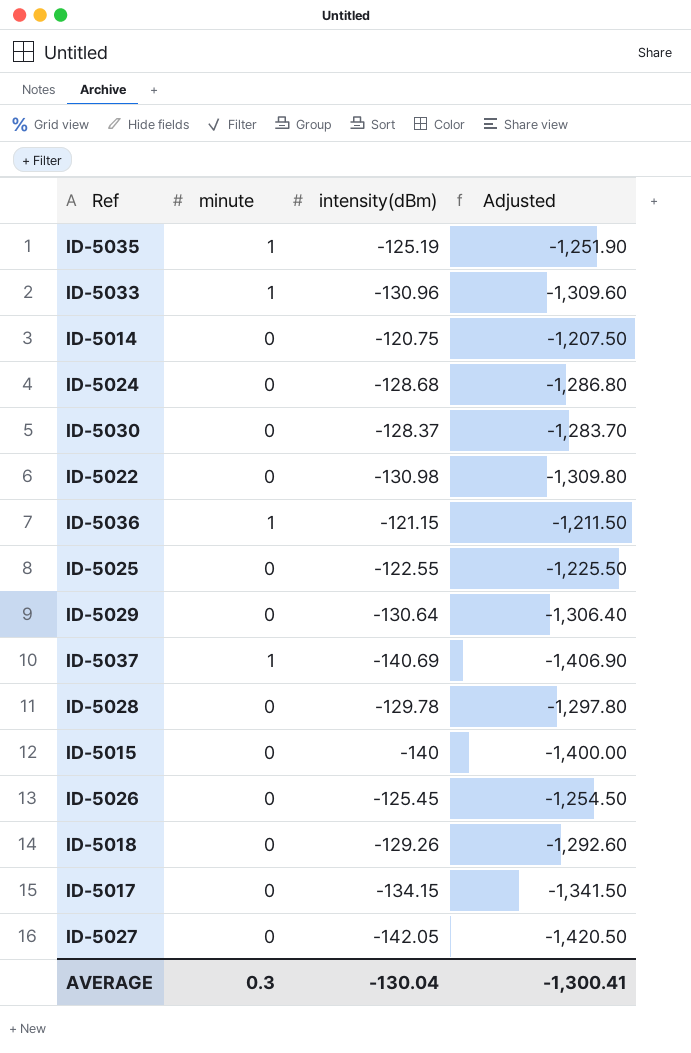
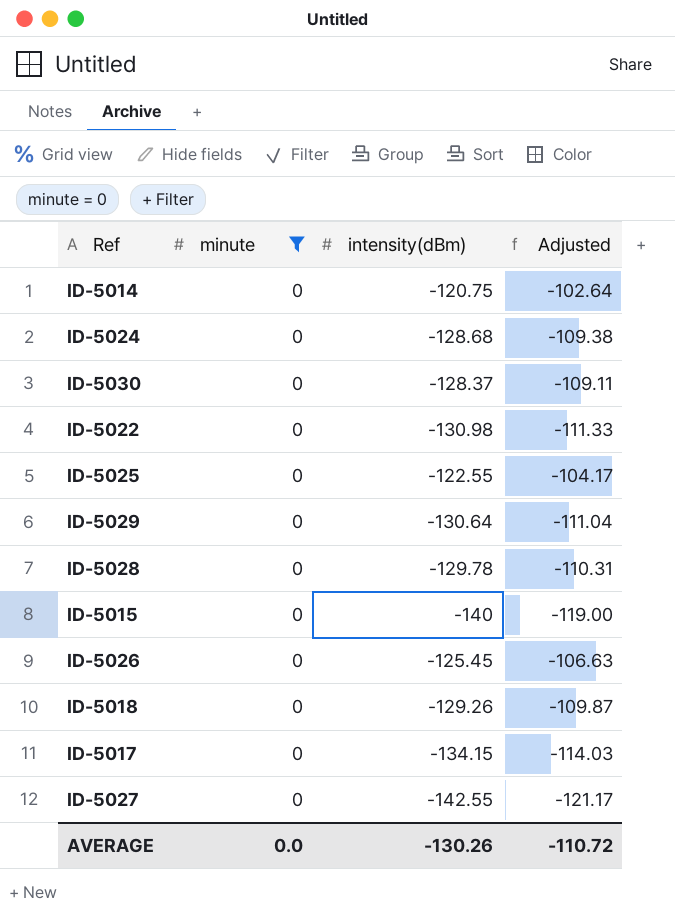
filter: none -> minute = 0
column Adjusted | formula: [intensity(dBm)] * 10 -> [intensity(dBm)] * 0.85
ID-5027 | intensity(dBm): -142.05 -> -142.55
AVERAGE | minute: 0.3 -> 0.0
AVERAGE | intensity(dBm): -130.04 -> -130.26
AVERAGE | Adjusted: -1,300.41 -> -110.72

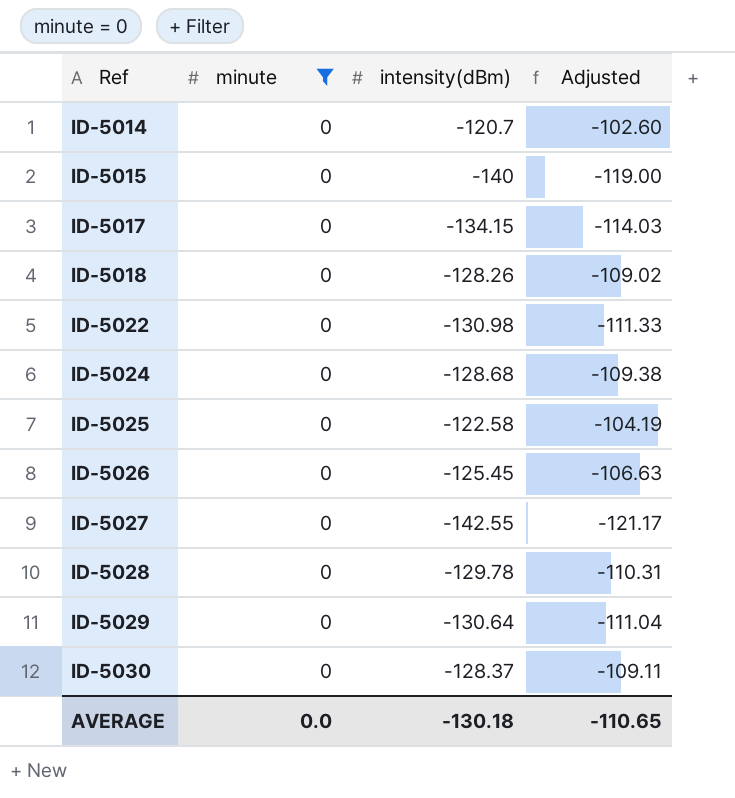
row order: none -> Ref ascending
ID-5014 | intensity(dBm): -120.75 -> -120.7
ID-5014 | Adjusted: -102.64 -> -102.60
ID-5018 | intensity(dBm): -129.26 -> -128.26
ID-5018 | Adjusted: -109.87 -> -109.02
ID-5025 | intensity(dBm): -122.55 -> -122.58
ID-5025 | Adjusted: -104.17 -> -104.19
AVERAGE | intensity(dBm): -130.26 -> -130.18
AVERAGE | Adjusted: -110.72 -> -110.65

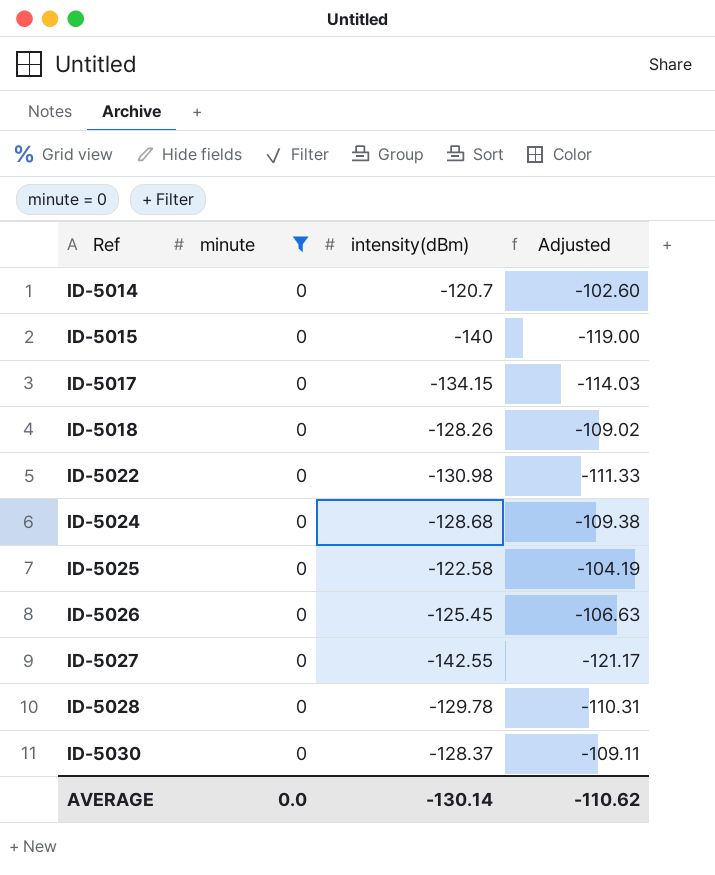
row ID-5029: 0 | -130.64 | -111.04 -> none
AVERAGE | intensity(dBm): -130.18 -> -130.14
AVERAGE | Adjusted: -110.65 -> -110.62

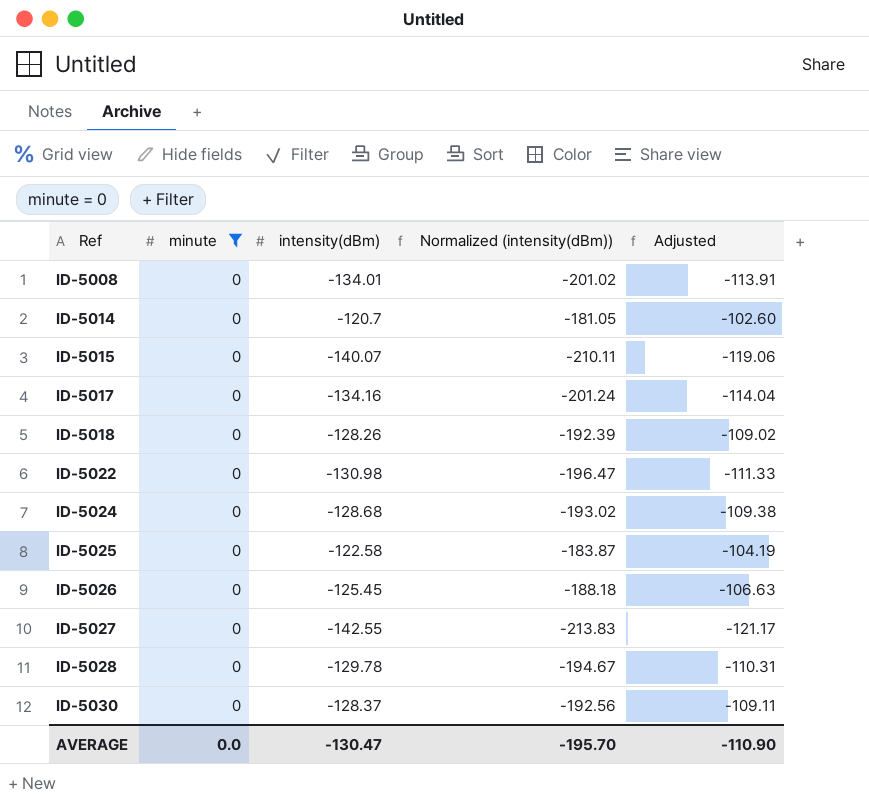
column Normalized (intensity(dBm)) | formula: none -> [intensity(dBm)] * 1.5
row ID-5008: none -> 0 | -134.01 | -201.02 | -113.91
ID-5015 | intensity(dBm): -140 -> -140.07
ID-5015 | Adjusted: -119.00 -> -119.06
ID-5017 | intensity(dBm): -134.15 -> -134.16
ID-5017 | Adjusted: -114.03 -> -114.04
AVERAGE | intensity(dBm): -130.14 -> -130.47
AVERAGE | Adjusted: -110.62 -> -110.90

